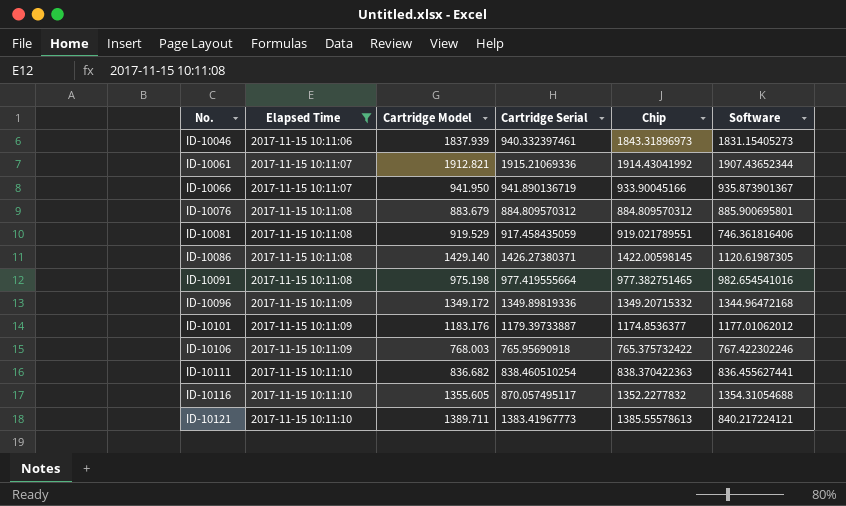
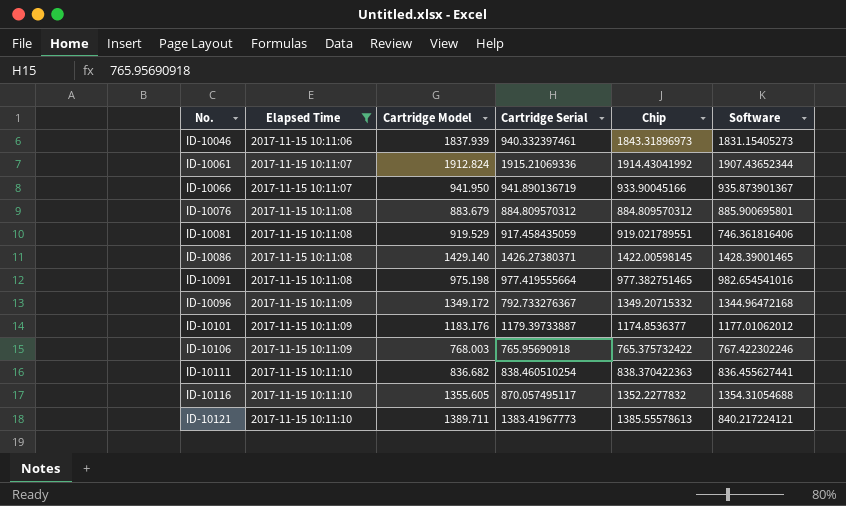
ID-10061 | Cartridge Model: 1912.821 -> 1912.824
ID-10086 | Software: 1120.61987305 -> 1428.39001465
ID-10096 | Cartridge Serial: 1349.89819336 -> 792.733276367

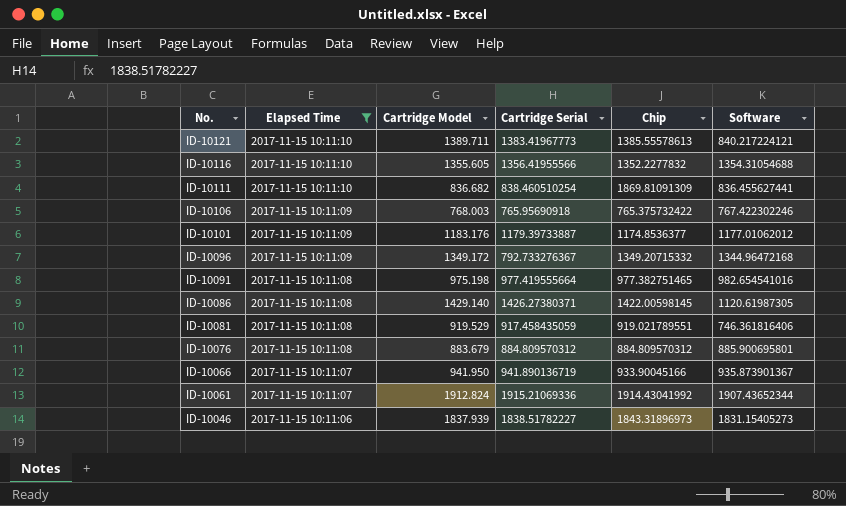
row order: No. ascending -> No. descending
ID-10116 | Cartridge Serial: 870.057495117 -> 1356.41955566
ID-10111 | Chip: 838.370422363 -> 1869.81091309
ID-10086 | Software: 1428.39001465 -> 1120.61987305
ID-10046 | Cartridge Serial: 940.332397461 -> 1838.51782227

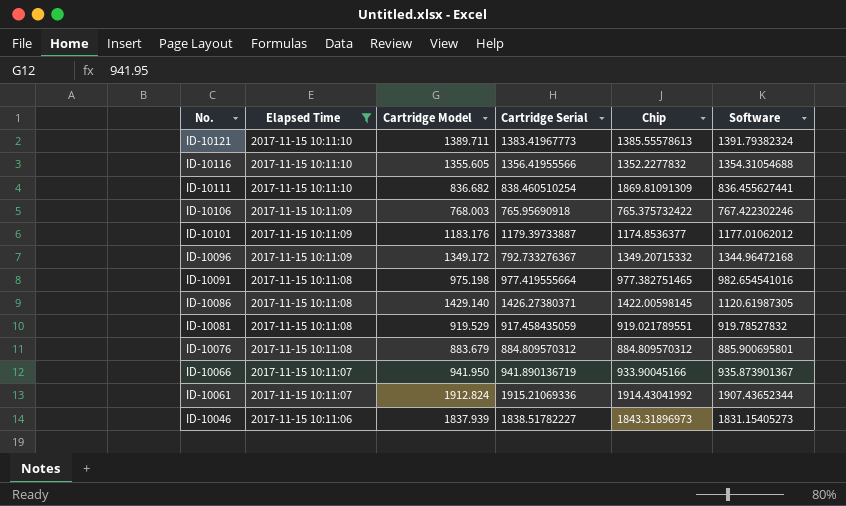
ID-10121 | Software: 840.217224121 -> 1391.79382324
ID-10081 | Software: 746.361816406 -> 919.78527832

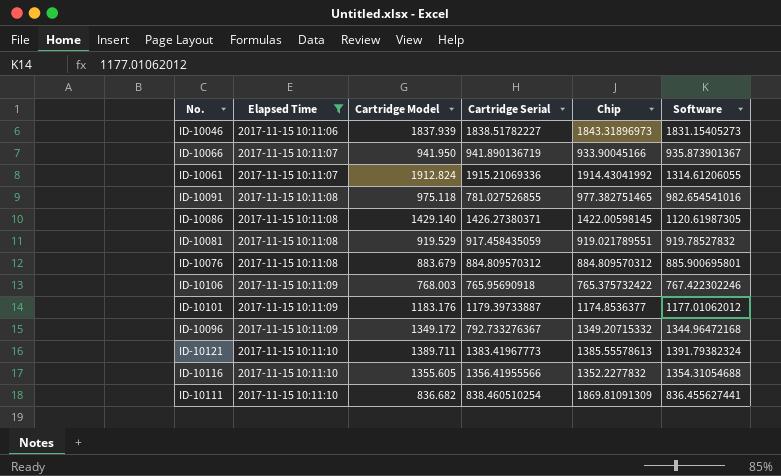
row order: No. descending -> Elapsed Time ascending
ID-10061 | Software: 1907.43652344 -> 1314.61206055
ID-10091 | Cartridge Model: 975.198 -> 975.118
ID-10091 | Cartridge Serial: 977.419555664 -> 781.027526855

